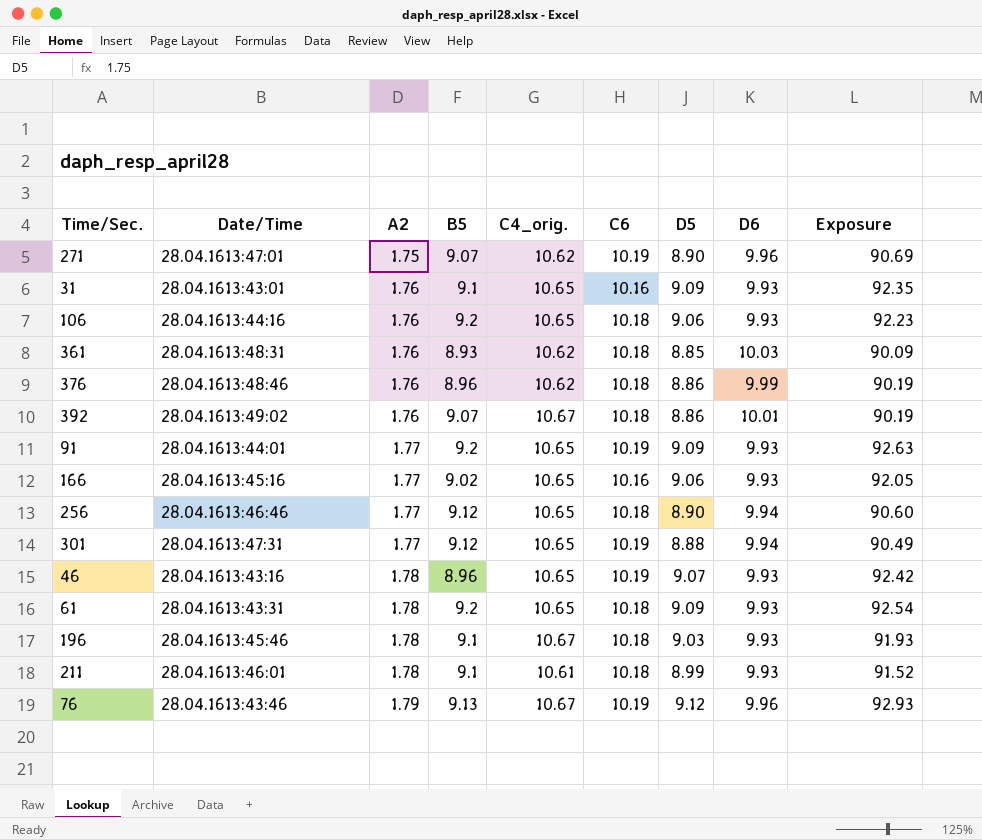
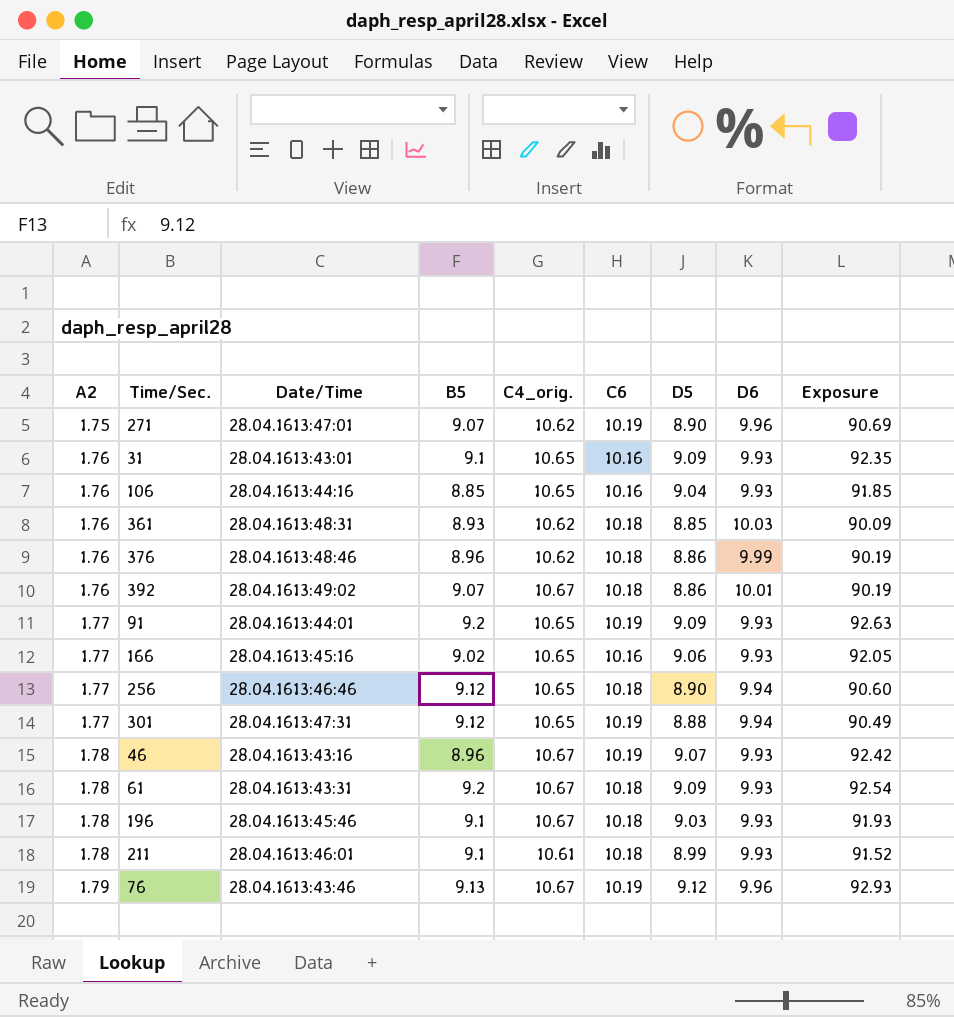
column A2 | position: 3 -> 1
106 | B5: 9.2 -> 8.85
106 | C6: 10.18 -> 10.16
106 | D5: 9.06 -> 9.04
106 | Exposure: 92.23 -> 91.85
46 | C4_orig.: 10.65 -> 10.67
61 | C4_orig.: 10.65 -> 10.67

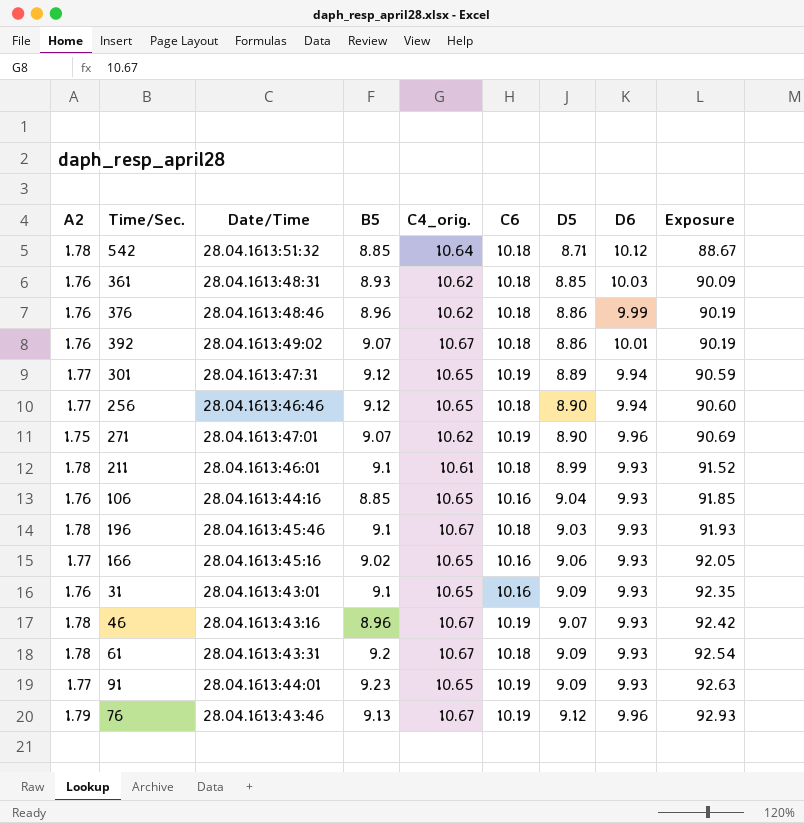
row order: A2 ascending -> Exposure ascending
row 542: none -> 1.78 | 28.04.1613:51:32 | 8.85 | 10.64 | 10.18 | 8.71 | 10.12 | 88.67
301 | D5: 8.88 -> 8.89
301 | Exposure: 90.49 -> 90.59
91 | B5: 9.2 -> 9.23

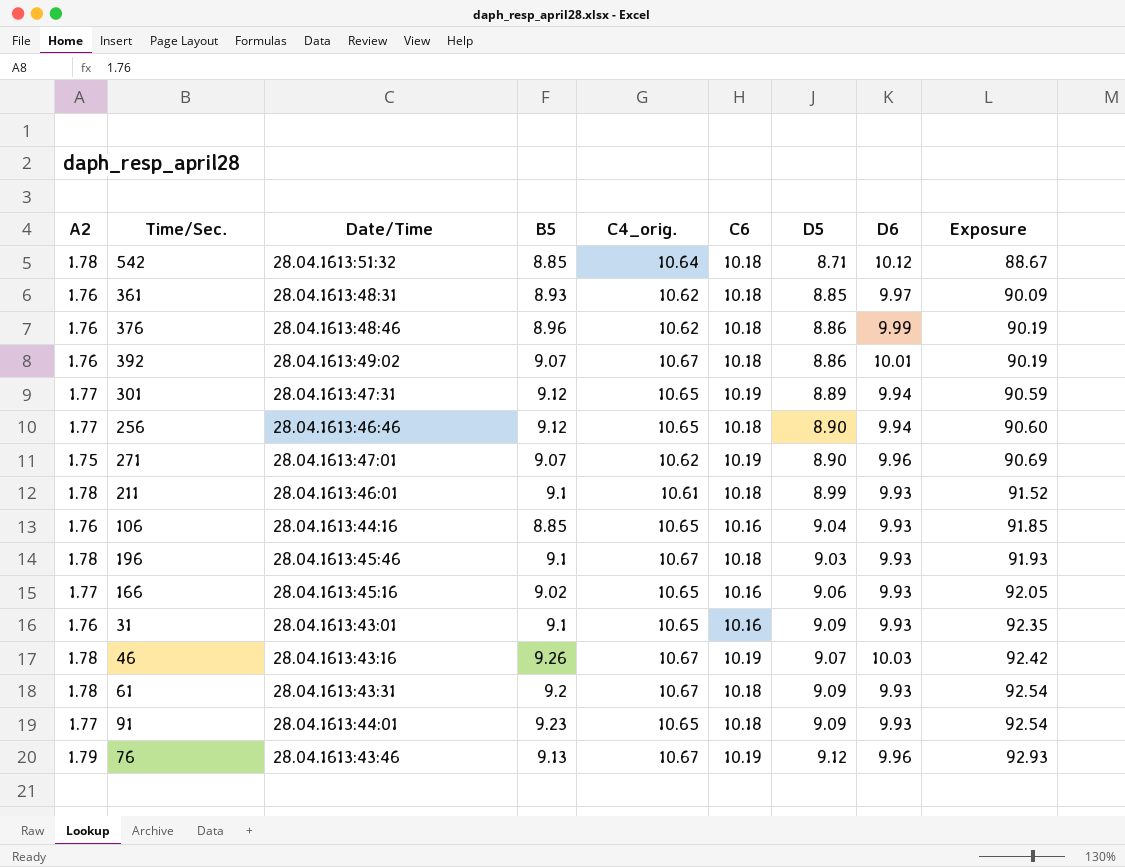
361 | D6: 10.03 -> 9.97
46 | B5: 8.96 -> 9.26
46 | D6: 9.93 -> 10.03
91 | C6: 10.19 -> 10.18
91 | Exposure: 92.63 -> 92.54

